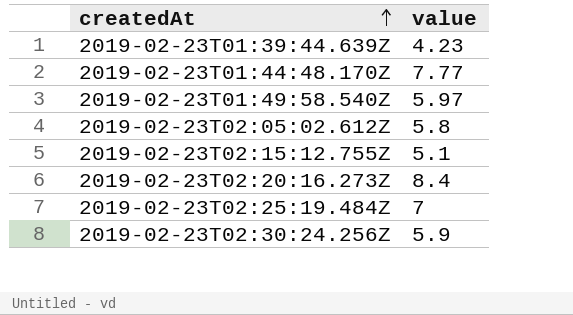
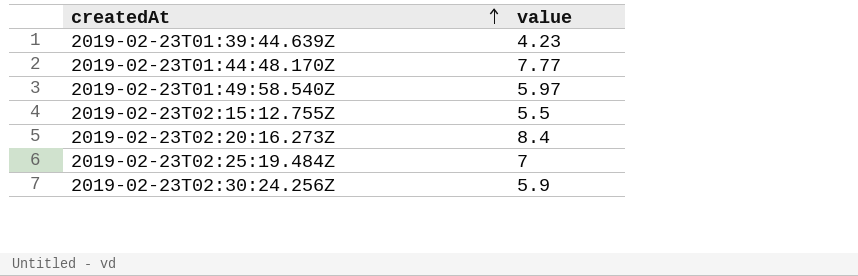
row 2019-02-23T02:05:02.612Z: 5.8 -> none
2019-02-23T02:15:12.755Z | value: 5.1 -> 5.5

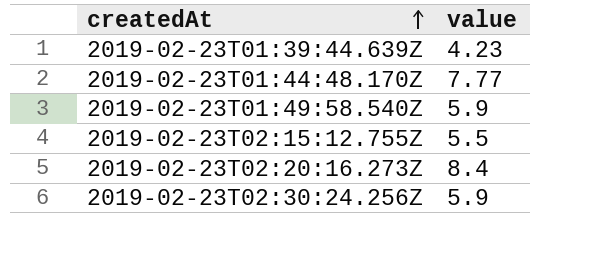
row 2019-02-23T02:25:19.484Z: 7 -> none
2019-02-23T01:49:58.540Z | value: 5.97 -> 5.9

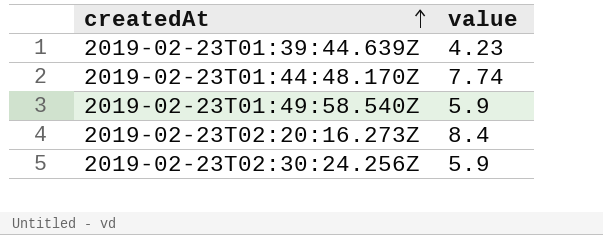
row 2019-02-23T02:15:12.755Z: 5.5 -> none
2019-02-23T01:44:48.170Z | value: 7.77 -> 7.74

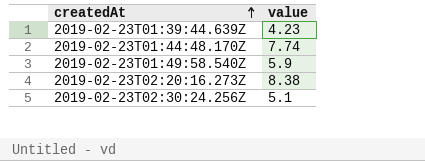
2019-02-23T02:20:16.273Z | value: 8.4 -> 8.38
2019-02-23T02:30:24.256Z | value: 5.9 -> 5.1

